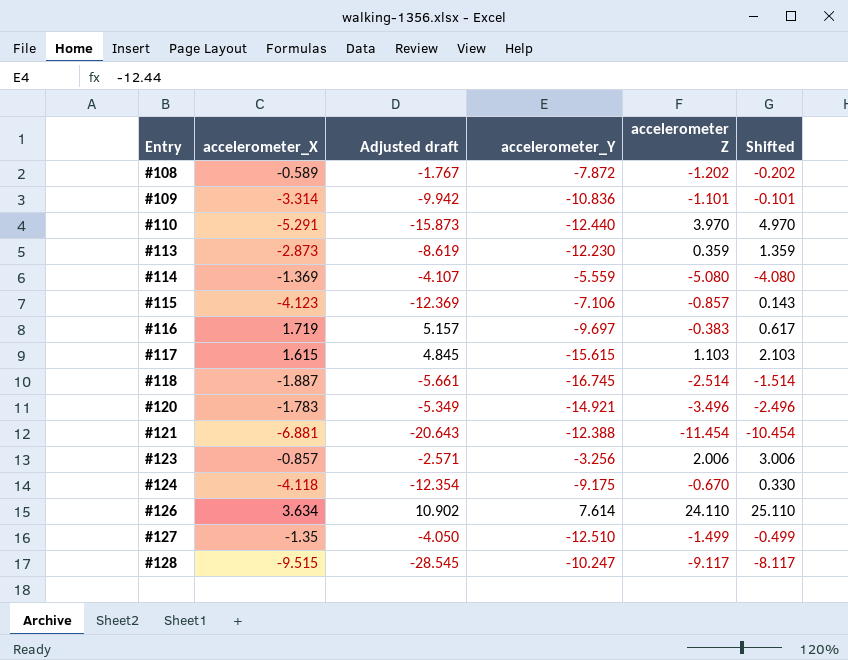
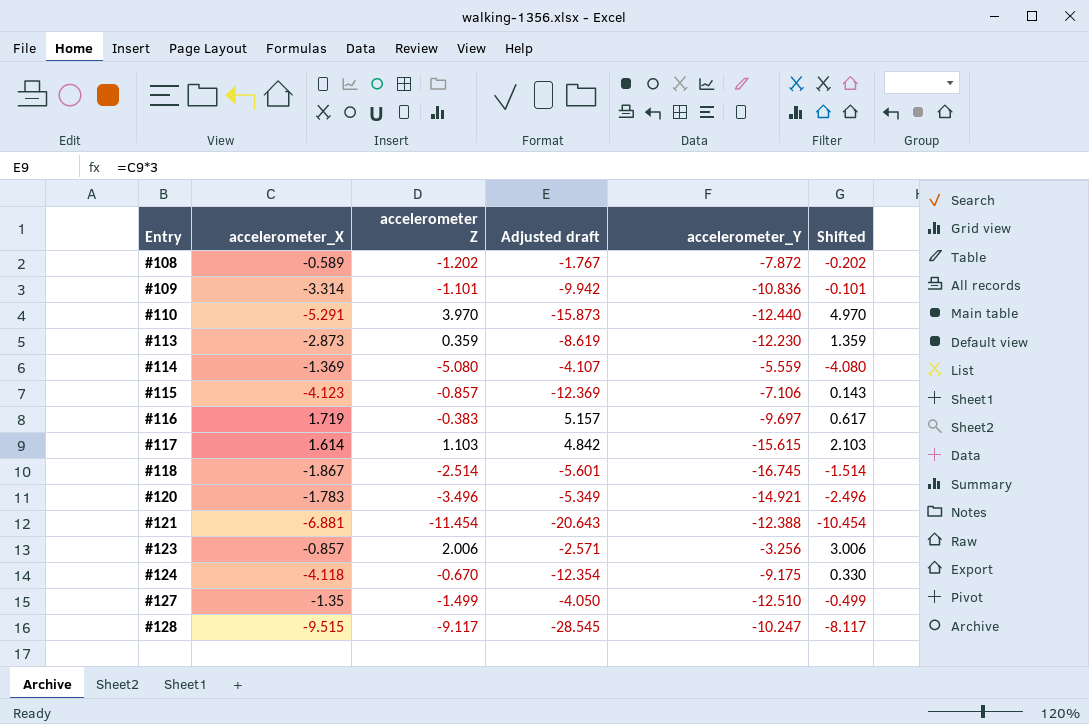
column accelerometer Z | position: 5 -> 3
row #126: 3.634 | 10.902 | 7.614 | 24.110 | 25.110 -> none
#117 | accelerometer_X: 1.615 -> 1.614
#117 | Adjusted draft: 4.845 -> 4.842
#118 | accelerometer_X: -1.887 -> -1.867
#118 | Adjusted draft: -5.661 -> -5.601

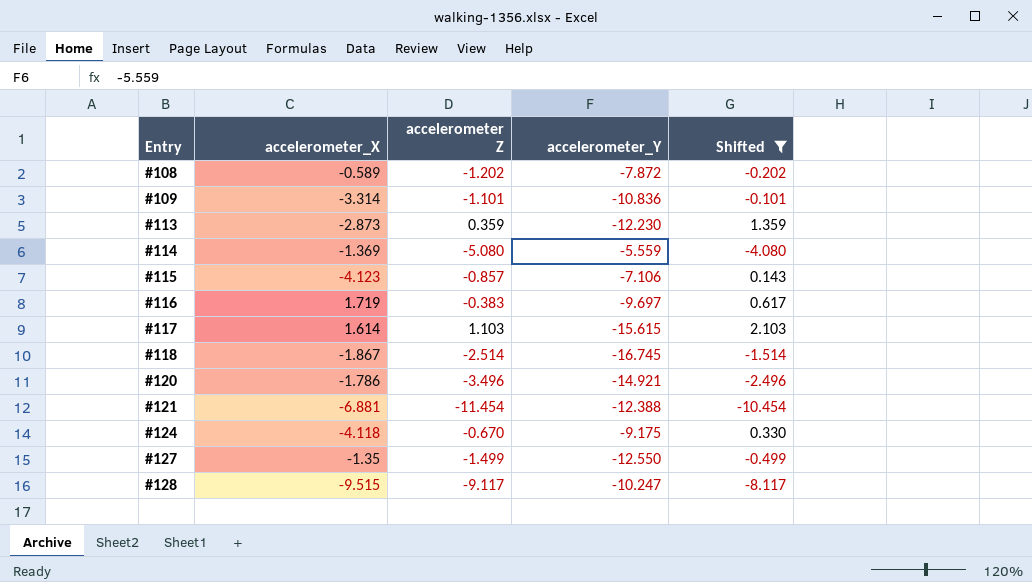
filter: none -> Shifted <= 2.103
column Adjusted draft | formula: [accelerometer_X] * 3 -> none
#120 | accelerometer_X: -1.783 -> -1.786
#127 | accelerometer_Y: -12.510 -> -12.550

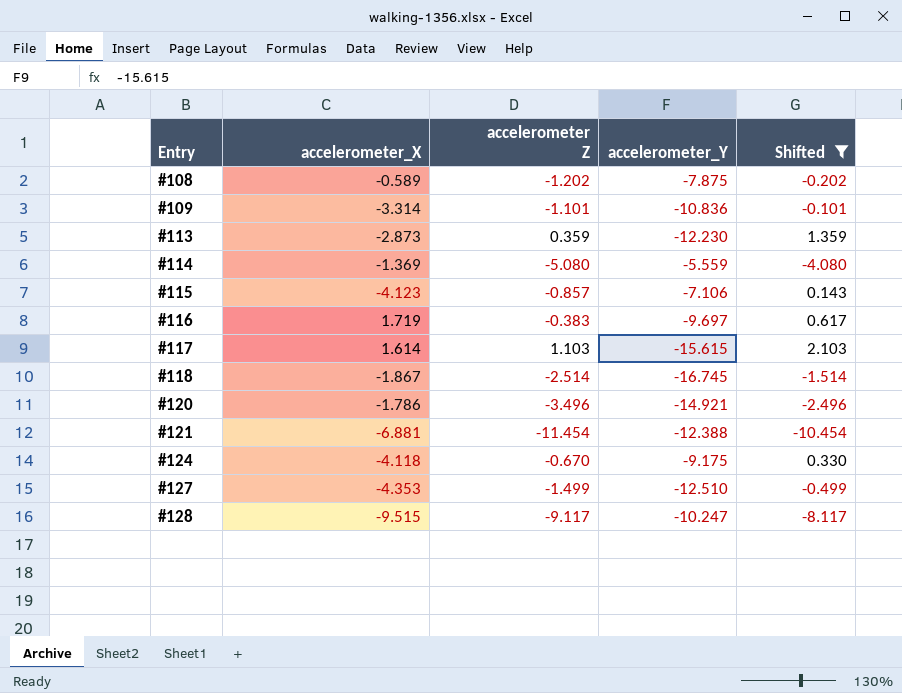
#108 | accelerometer_Y: -7.872 -> -7.875
#127 | accelerometer_X: -1.35 -> -4.353
#127 | accelerometer_Y: -12.550 -> -12.510

